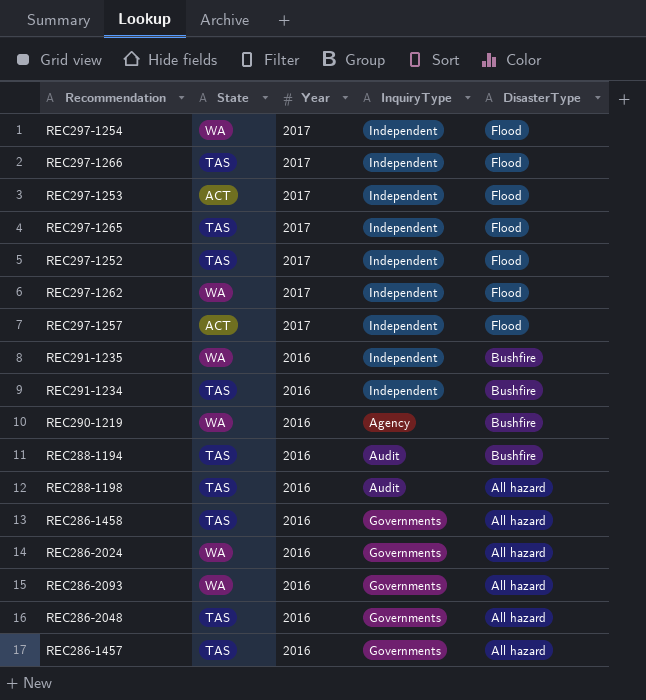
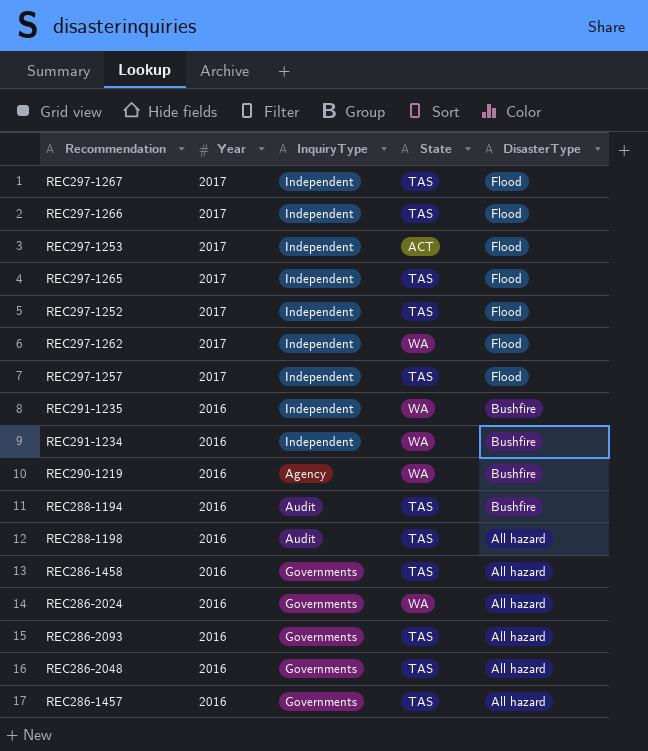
column State | position: 2 -> 4
row REC297-1254: WA | 2017 | Independent | Flood -> none
row REC297-1267: none -> 2017 | Independent | TAS | Flood
REC297-1257 | State: ACT -> TAS
REC291-1234 | State: TAS -> WA
REC286-2093 | State: WA -> TAS

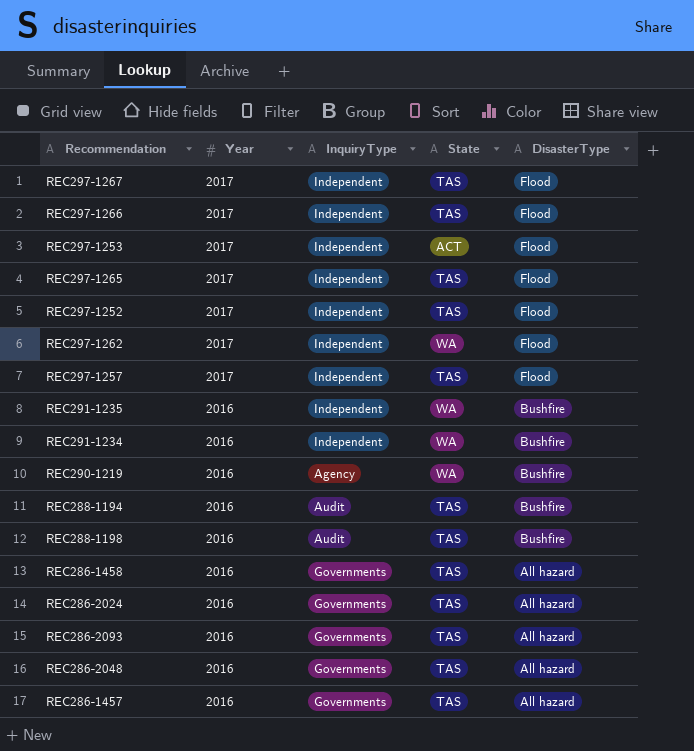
REC288-1198 | DisasterType: All hazard -> Bushfire
REC286-2024 | State: WA -> TAS

